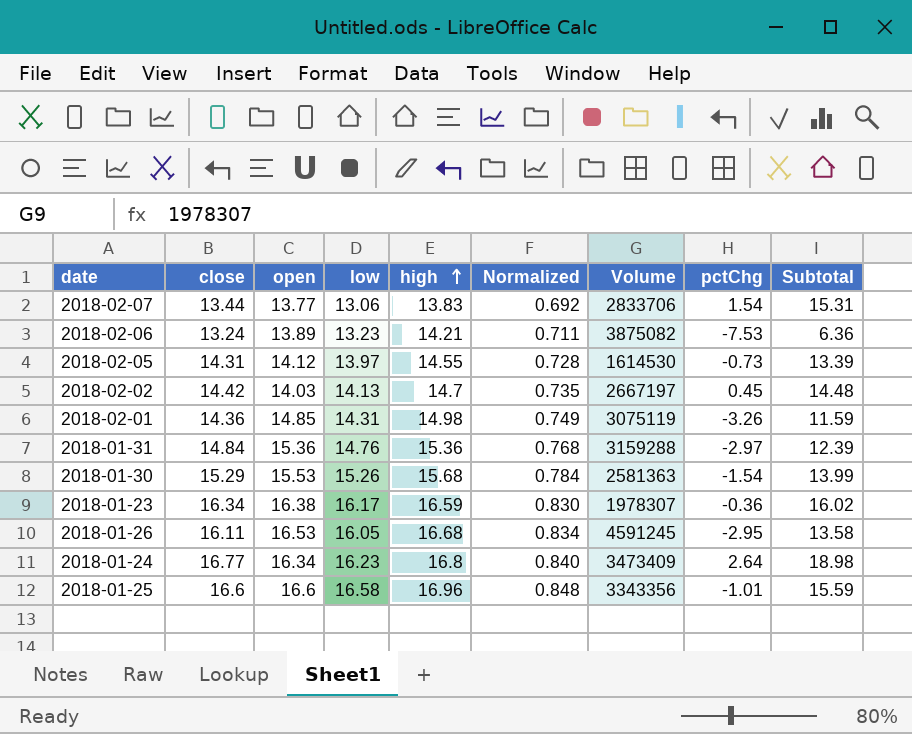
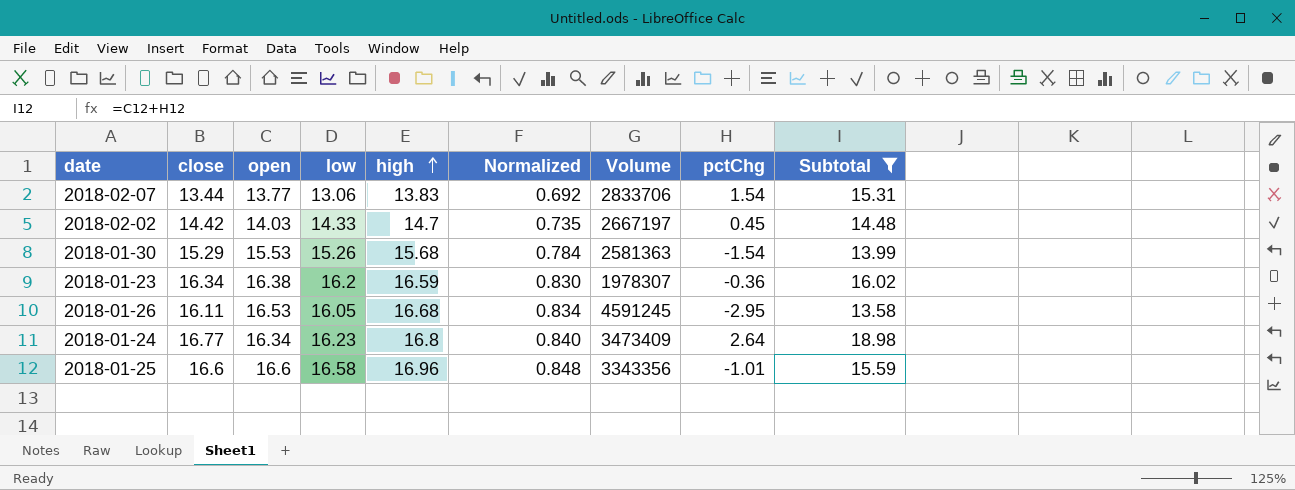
filter: none -> Subtotal >= 13.58
2018-02-02 | low: 14.13 -> 14.33
2018-01-23 | low: 16.17 -> 16.2

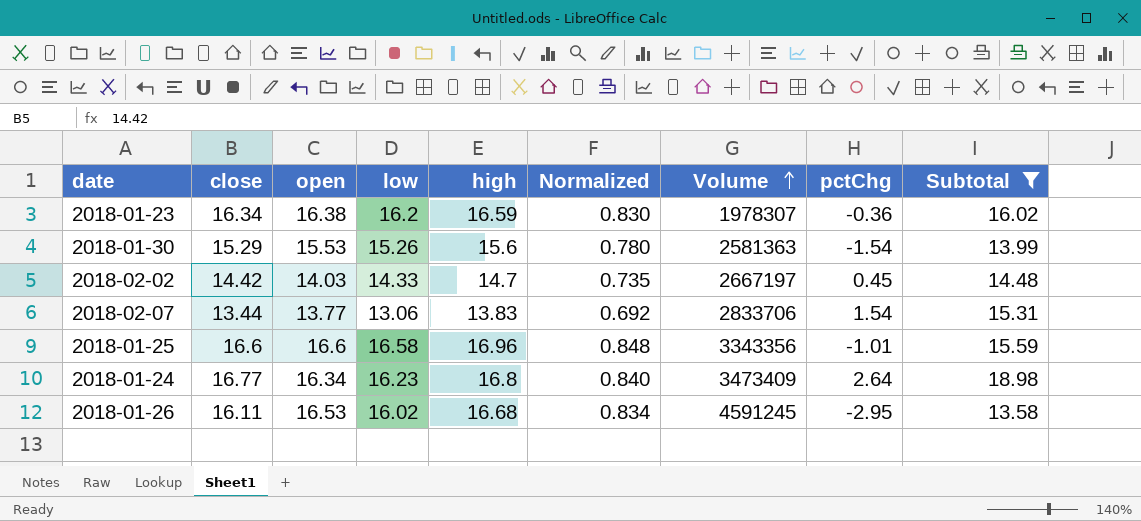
row order: high ascending -> Volume ascending
2018-01-30 | high: 15.68 -> 15.6
2018-01-30 | Normalized: 0.784 -> 0.780
2018-01-26 | low: 16.05 -> 16.02

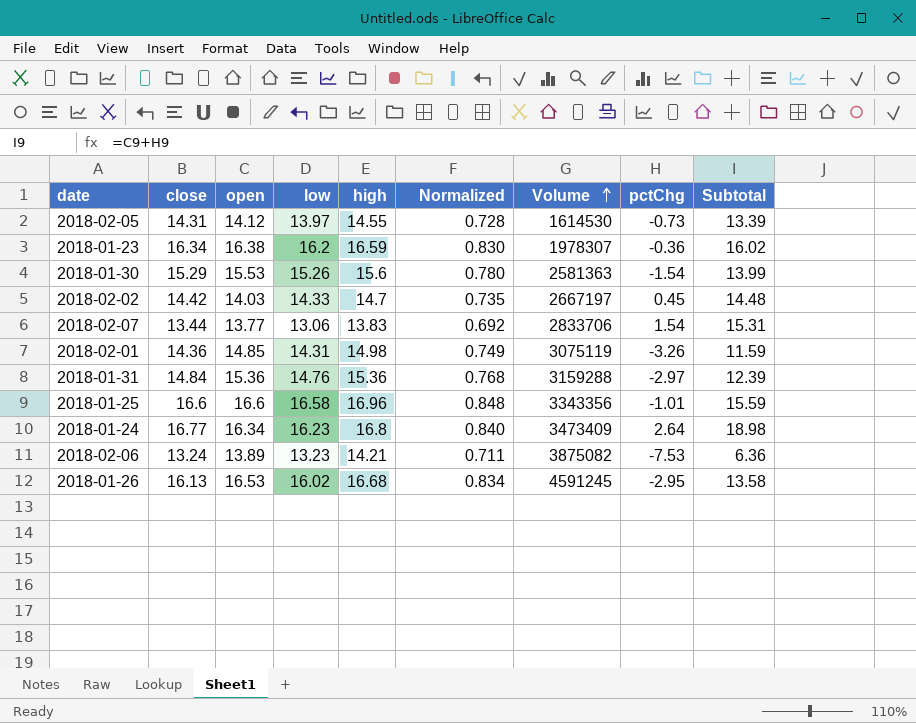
filter: Subtotal >= 13.58 -> none
2018-01-26 | close: 16.11 -> 16.13

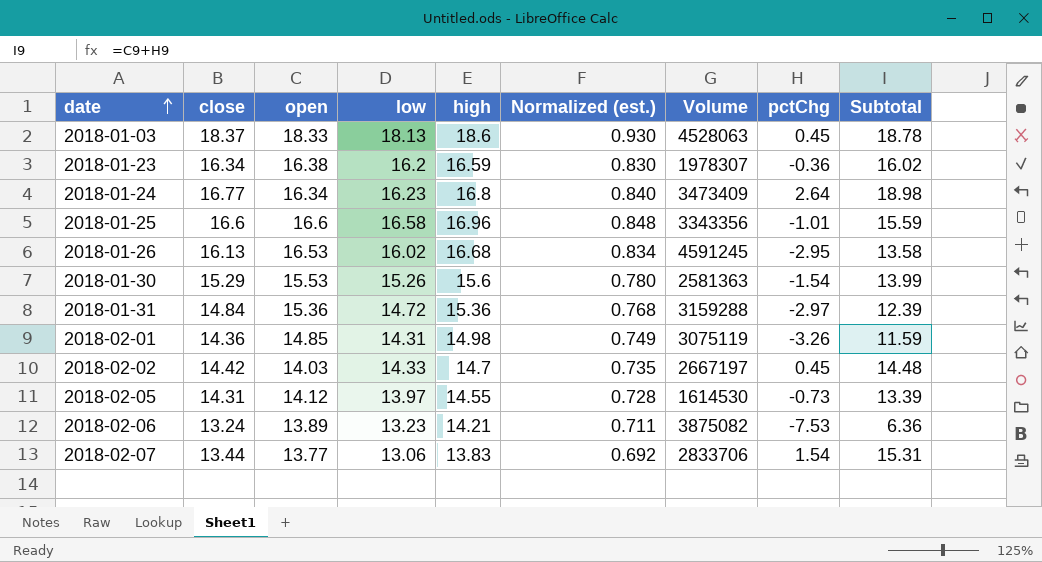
row order: Volume ascending -> date ascending
column name: Normalized -> Normalized (est.)
row 2018-01-03: none -> 18.37 | 18.33 | 18.13 | 18.6 | 0.930 | 4528063 | 0.45 | 18.78
2018-01-31 | low: 14.76 -> 14.72

